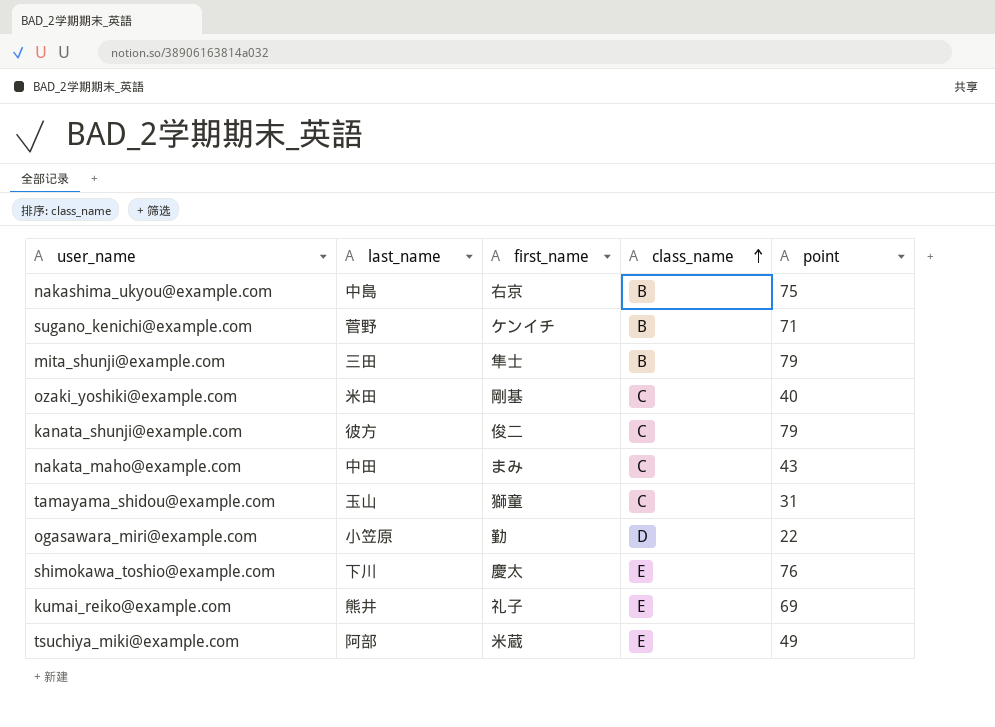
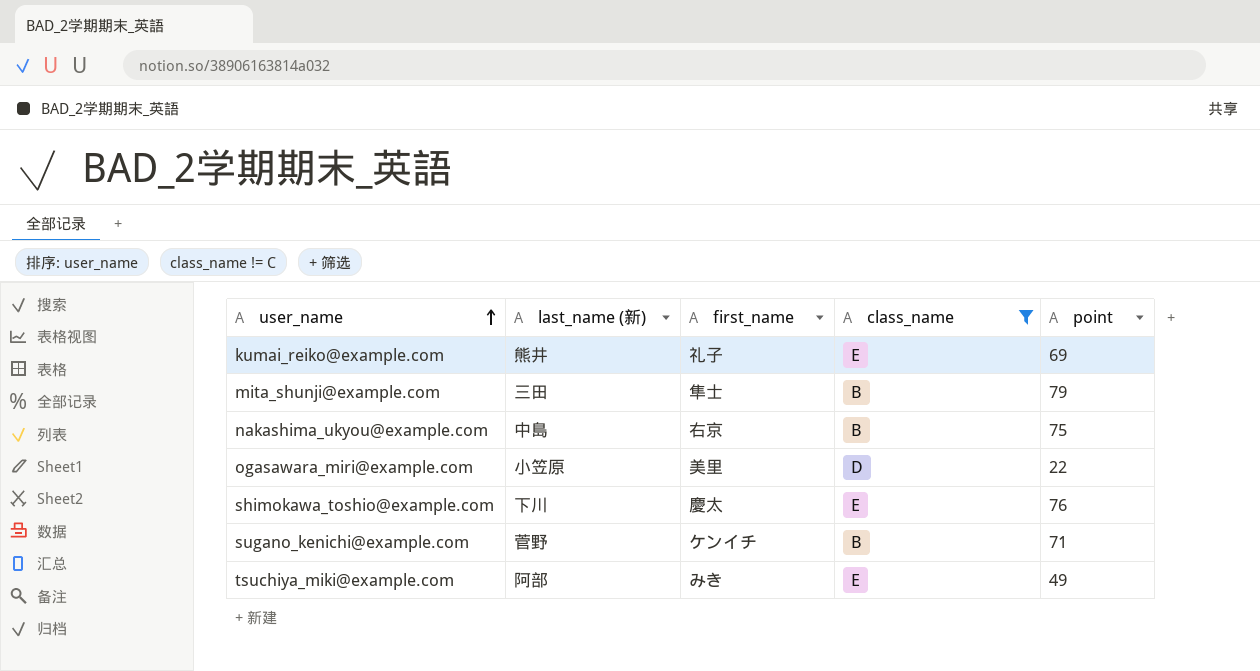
filter: none -> class_name != C
row order: class_name ascending -> user_name ascending
column name: last_name -> last_name (新)
ogasawara_miri@example.com | first_name: 勤 -> 美里
tsuchiya_miki@example.com | first_name: 米蔵 -> みき

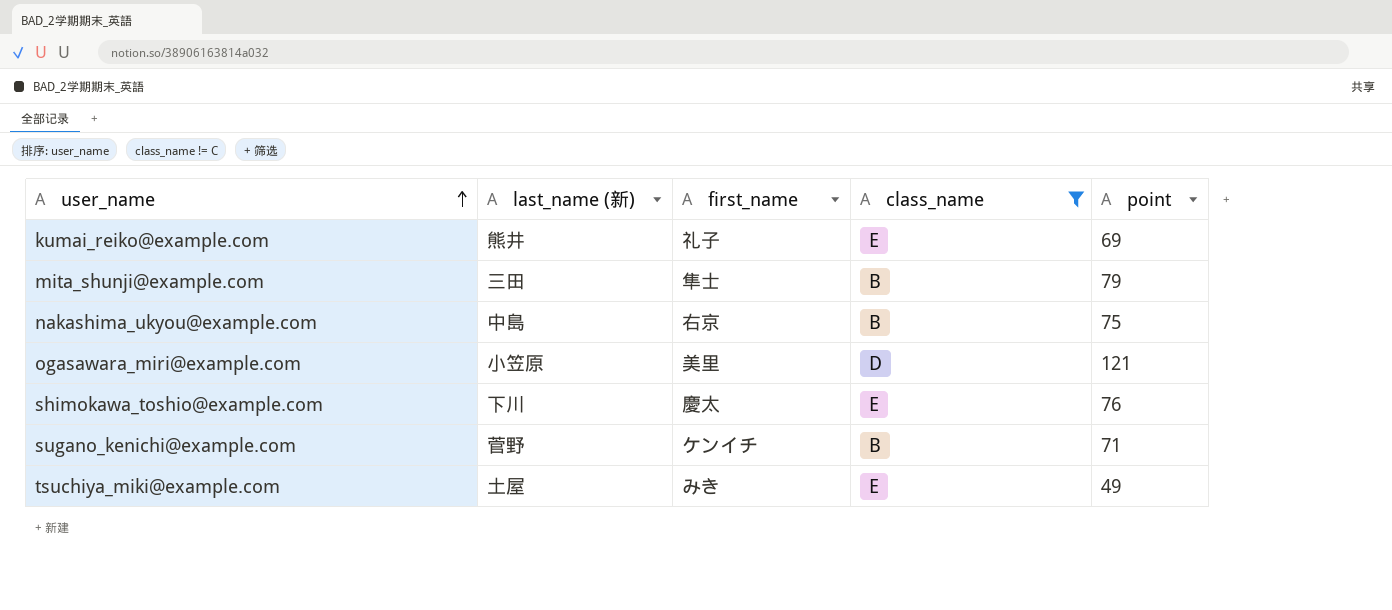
ogasawara_miri@example.com | point: 22 -> 121
tsuchiya_miki@example.com | last_name (新): 阿部 -> 土屋

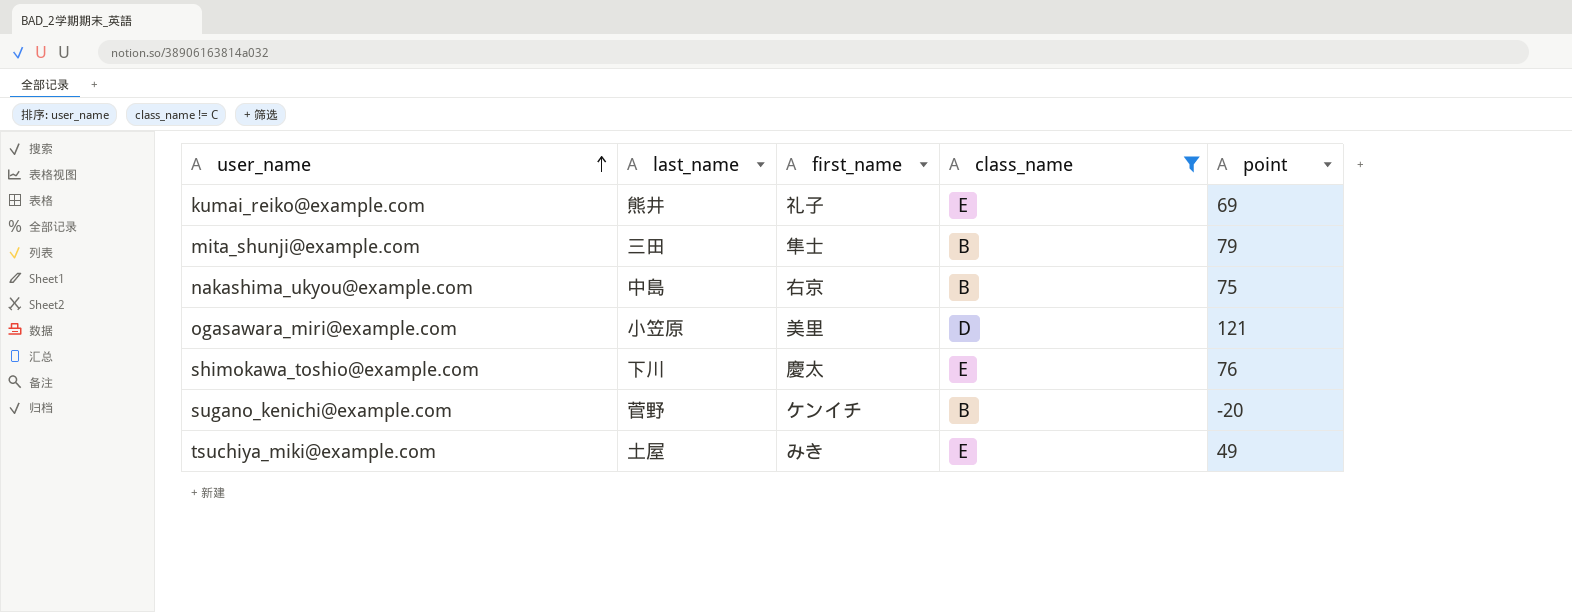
column name: last_name (新) -> last_name
sugano_kenichi@example.com | point: 71 -> -20

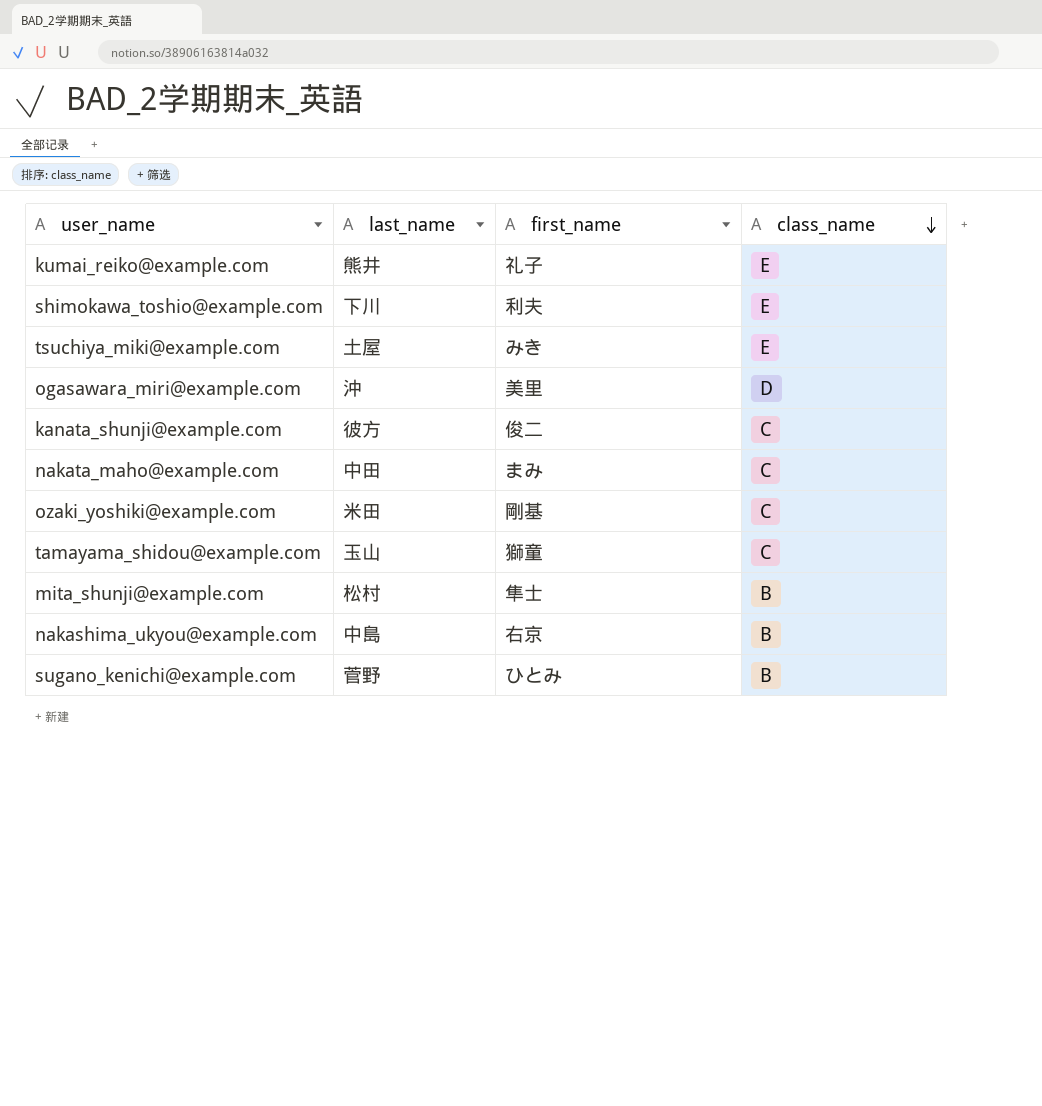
filter: class_name != C -> none
row order: user_name ascending -> class_name descending
column point | position: 5 -> none
shimokawa_toshio@example.com | first_name: 慶太 -> 利夫
ogasawara_miri@example.com | last_name: 小笠原 -> 沖
mita_shunji@example.com | last_name: 三田 -> 松村
sugano_kenichi@example.com | first_name: ケンイチ -> ひとみ

